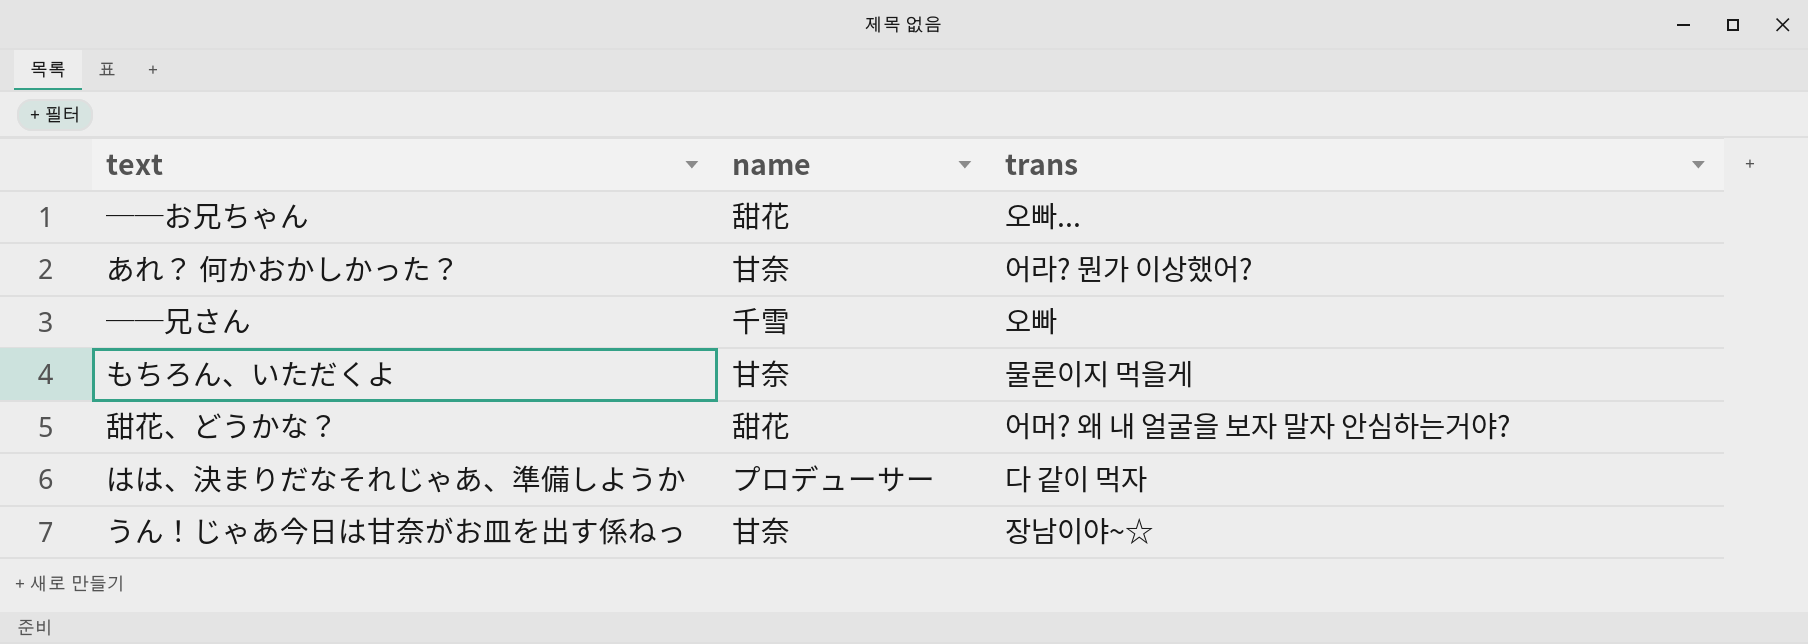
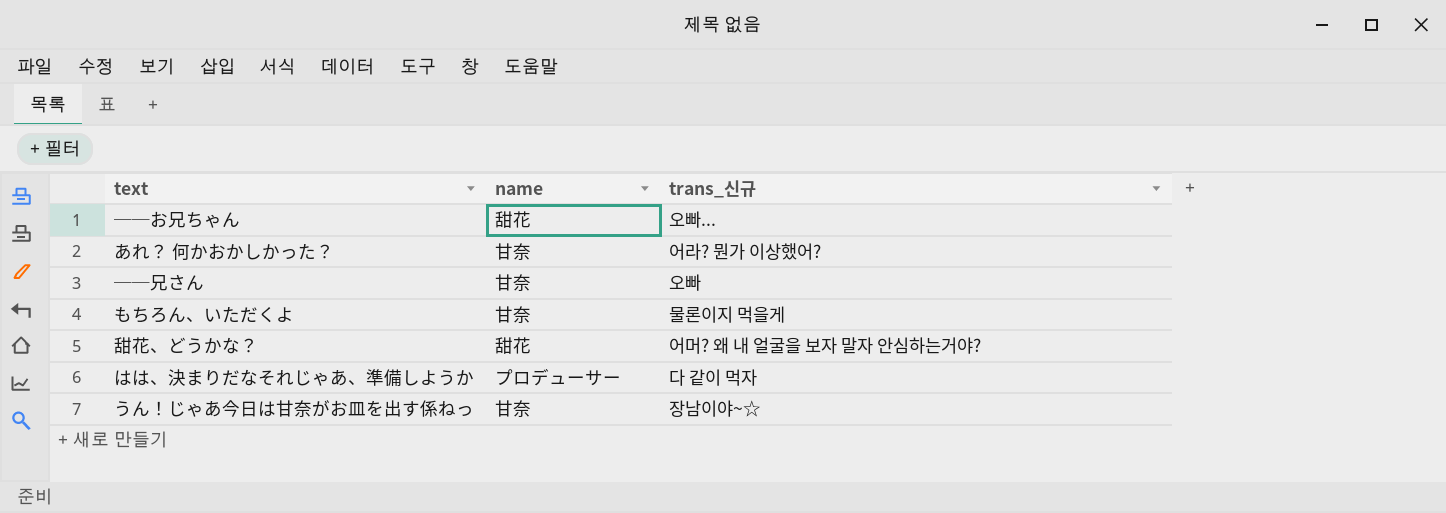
column name: trans -> trans_신규
──兄さん | name: 千雪 -> 甘奈

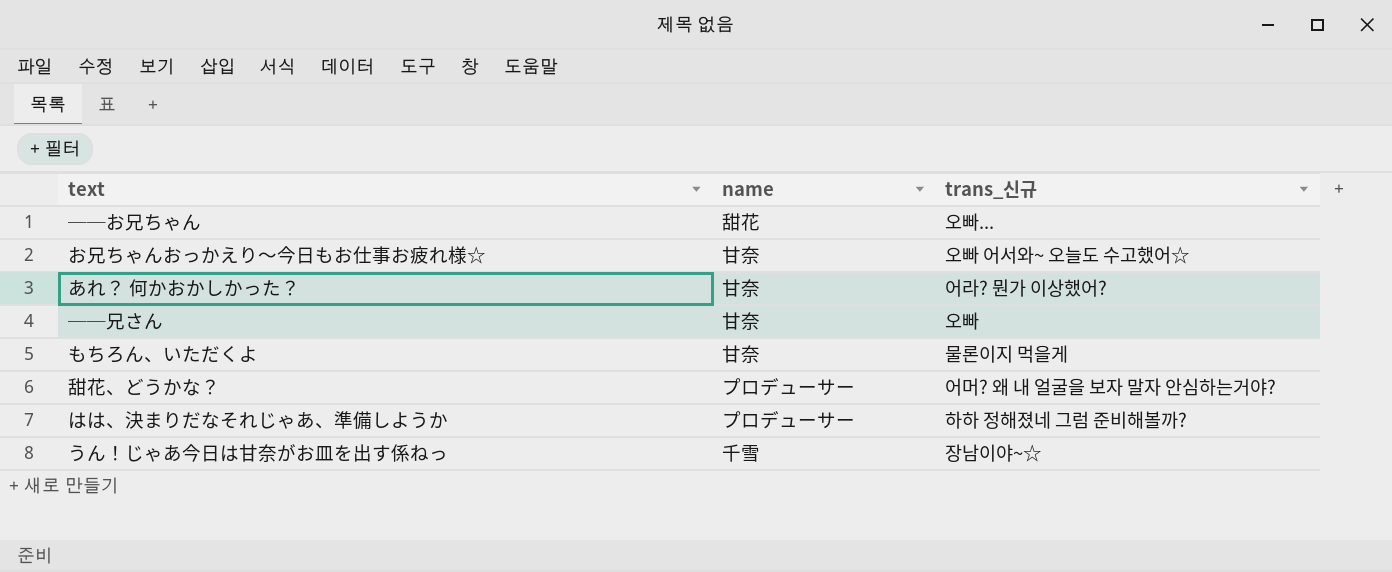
row お兄ちゃんおっかえり～今日もお仕事お疲れ様☆: none -> 甘奈 | 오빠 어서와~ 오늘도 수고했어☆
甜花、どうかな？ | name: 甜花 -> プロデューサー
はは、決まりだなそれじゃあ、準備しようか | trans_신규: 다 같이 먹자 -> 하하 정해졌네 그럼 준비해볼까?
うん！じゃあ今日は甘奈がお皿を出す係ねっ | name: 甘奈 -> 千雪

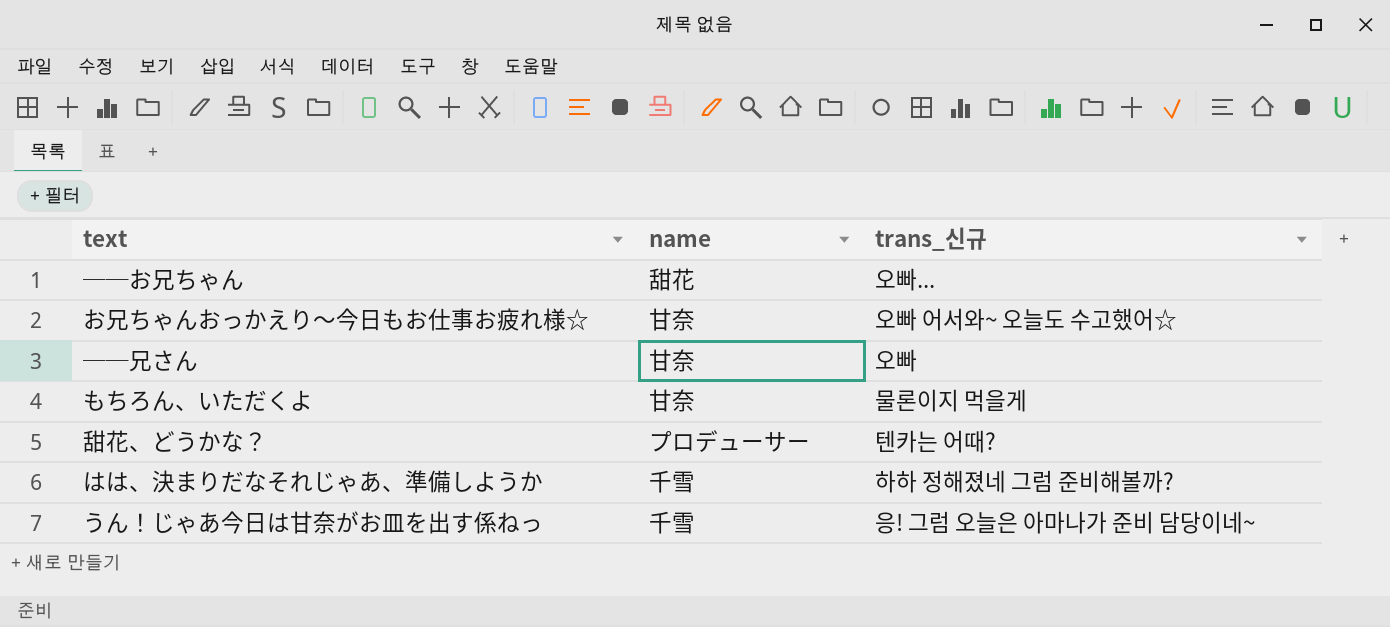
row あれ？ 何かおかしかった？: 甘奈 | 어라? 뭔가 이상했어? -> none
甜花、どうかな？ | trans_신규: 어머? 왜 내 얼굴을 보자 말자 안심하는거야? -> 텐카는 어때?
はは、決まりだなそれじゃあ、準備しようか | name: プロデューサー -> 千雪
うん！じゃあ今日は甘奈がお皿を出す係ねっ | trans_신규: 장남이야~☆ -> 응! 그럼 오늘은 아마나가 준비 담당이네~

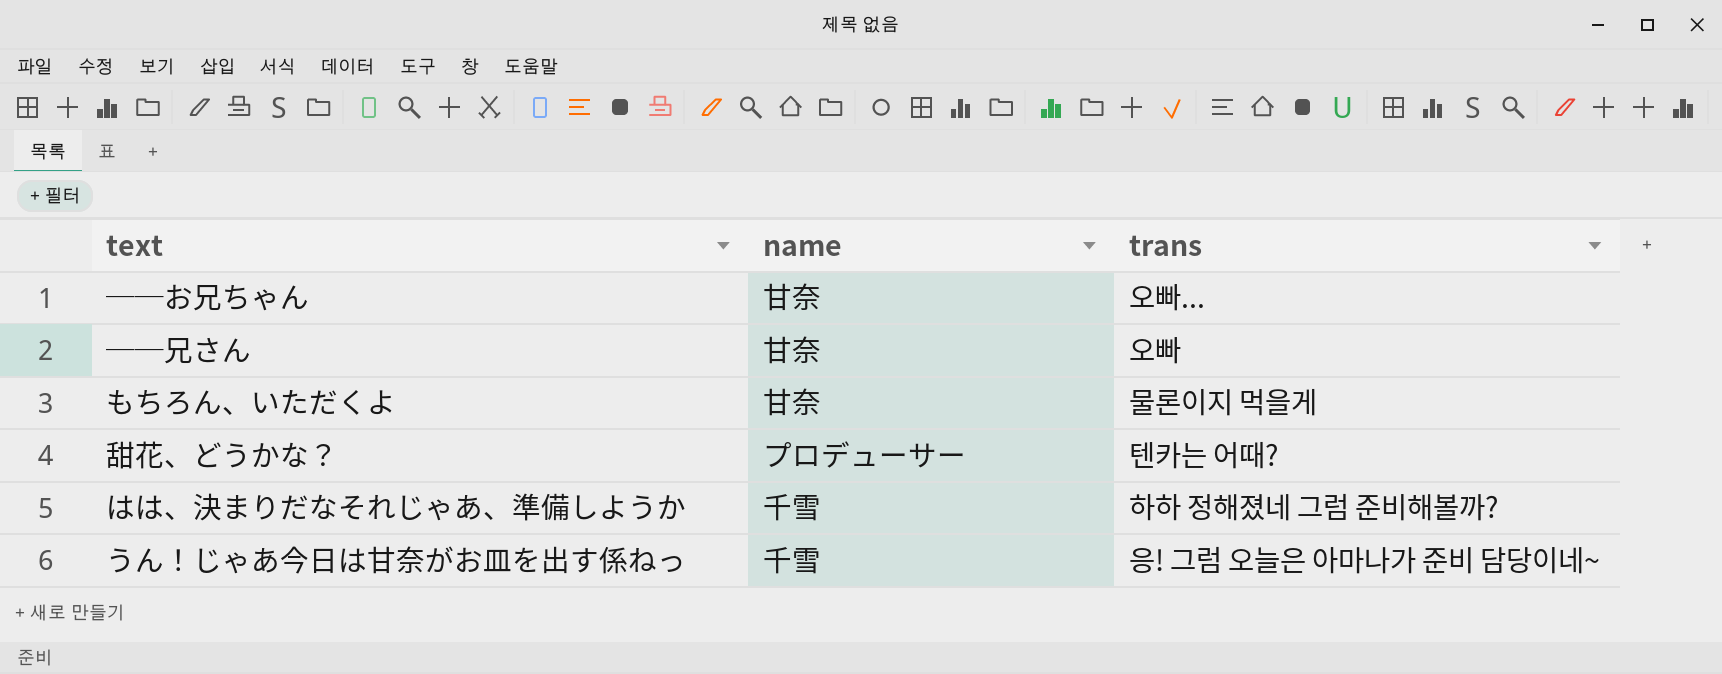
column name: trans_신규 -> trans
row お兄ちゃんおっかえり～今日もお仕事お疲れ様☆: 甘奈 | 오빠 어서와~ 오늘도 수고했어☆ -> none
──お兄ちゃん | name: 甜花 -> 甘奈

